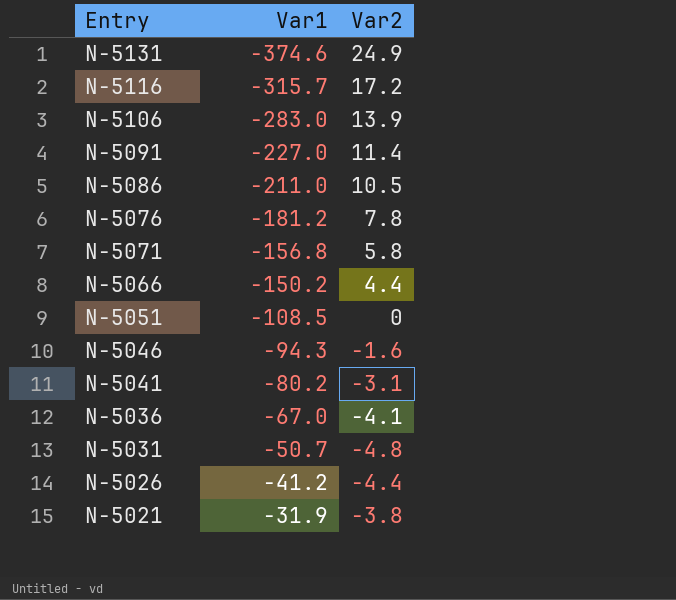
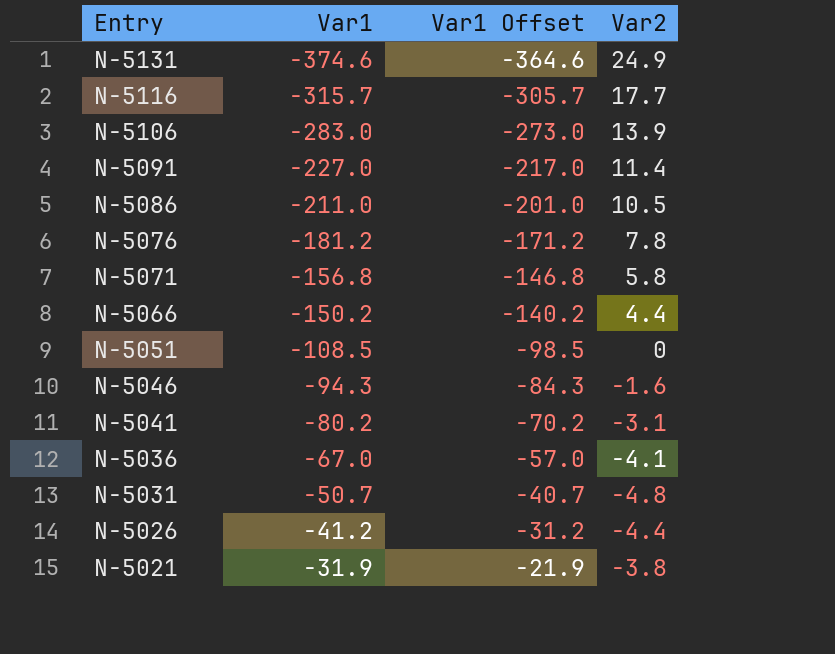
column Var1 Offset | formula: none -> [Var1] + 10
N-5116 | Var2: 17.2 -> 17.7

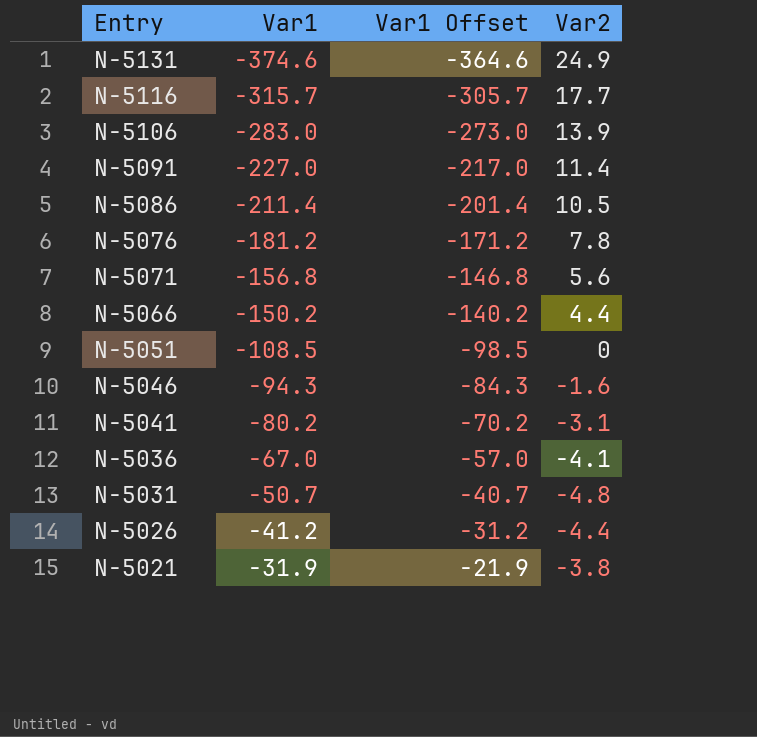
N-5086 | Var1: -211.0 -> -211.4
N-5086 | Var1 Offset: -201.0 -> -201.4
N-5071 | Var2: 5.8 -> 5.6

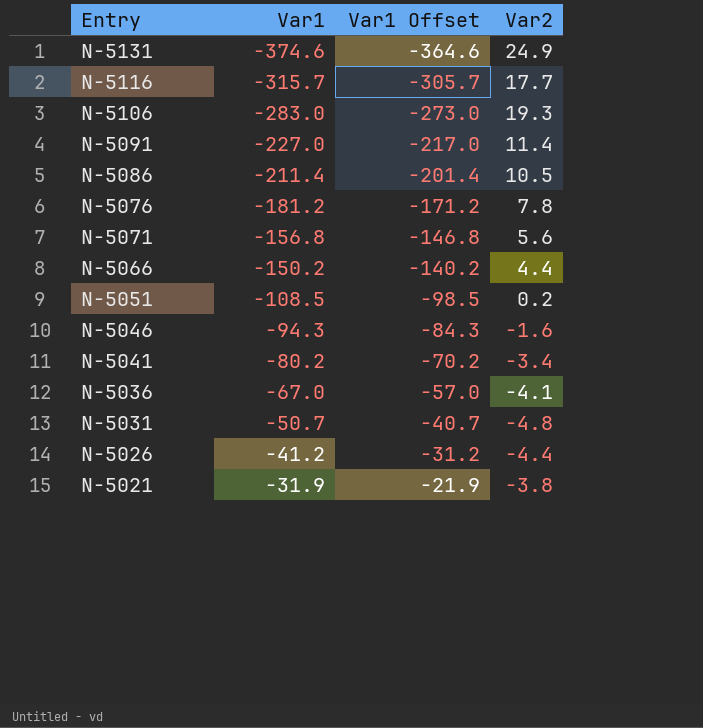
N-5106 | Var2: 13.9 -> 19.3
N-5051 | Var2: 0 -> 0.2
N-5041 | Var2: -3.1 -> -3.4

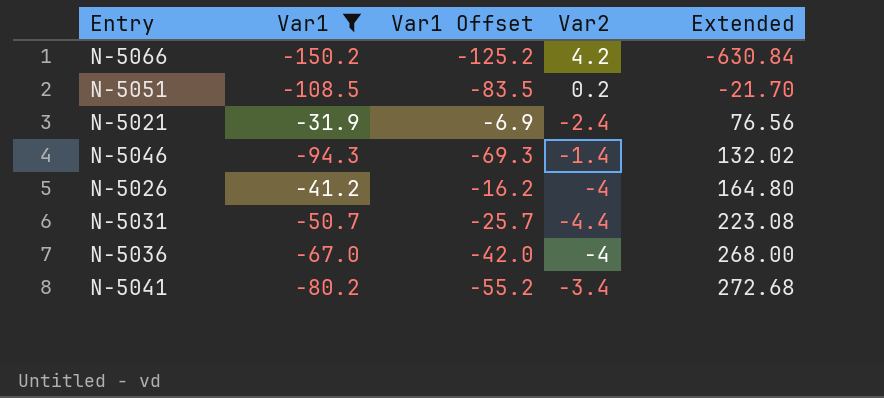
filter: none -> Var1 >= -150.2
row order: Entry descending -> Extended ascending
column Var1 Offset | formula: [Var1] + 10 -> [Var1] + 25
column Extended | formula: none -> [Var1] * [Var2]
N-5066 | Var2: 4.4 -> 4.2
N-5021 | Var2: -3.8 -> -2.4
N-5046 | Var2: -1.6 -> -1.4
N-5026 | Var2: -4.4 -> -4
N-5031 | Var2: -4.8 -> -4.4
N-5036 | Var2: -4.1 -> -4

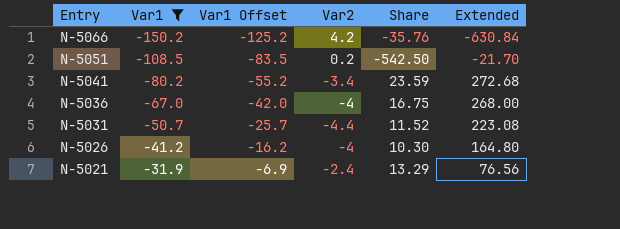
row order: Extended ascending -> Entry descending
column Share | formula: none -> [Var1] / [Var2]
row N-5046: -94.3 | -69.3 | -1.4 | 132.02 -> none

